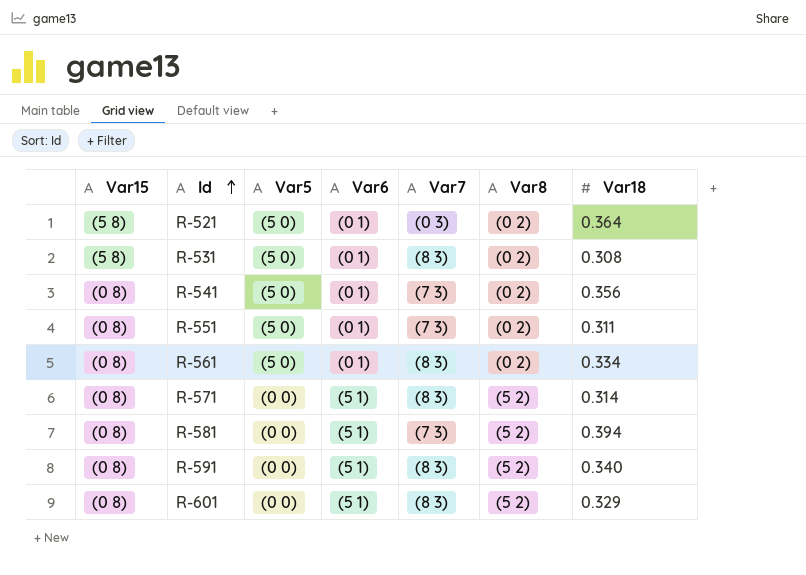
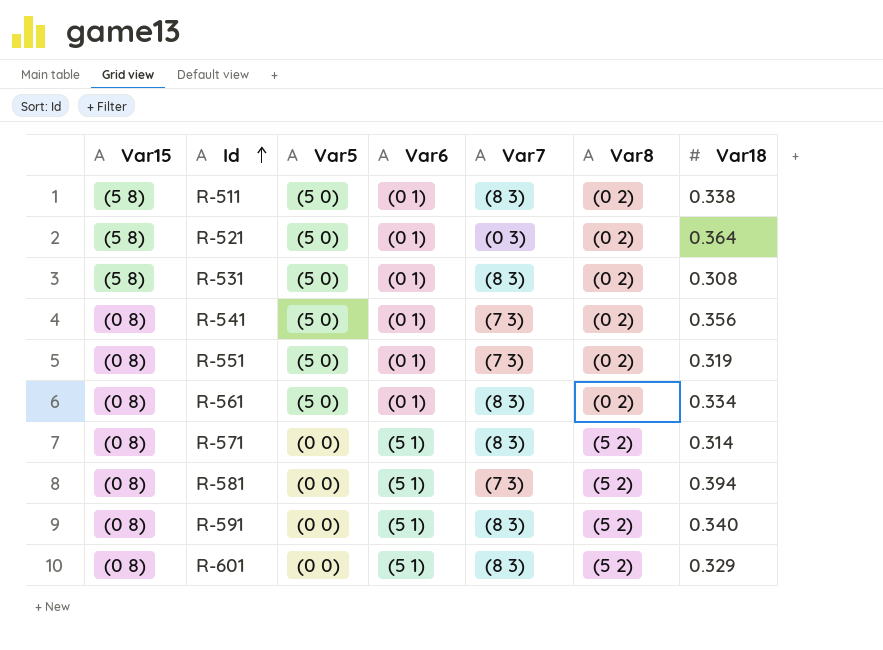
row R-511: none -> (5 8) | (5 0) | (0 1) | (8 3) | (0 2) | 0.338
R-551 | Var18: 0.311 -> 0.319

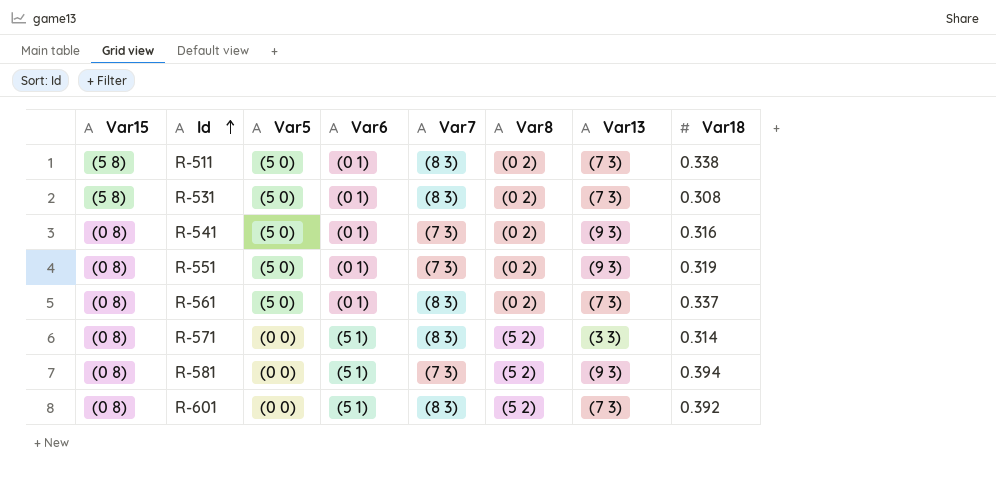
column Var13 | position: none -> 7
row R-521: (5 8) | (5 0) | (0 1) | (0 3) | (0 2) | 0.364 -> none
row R-591: (0 8) | (0 0) | (5 1) | (8 3) | (5 2) | 0.340 -> none
R-541 | Var18: 0.356 -> 0.316
R-561 | Var18: 0.334 -> 0.337
R-601 | Var18: 0.329 -> 0.392

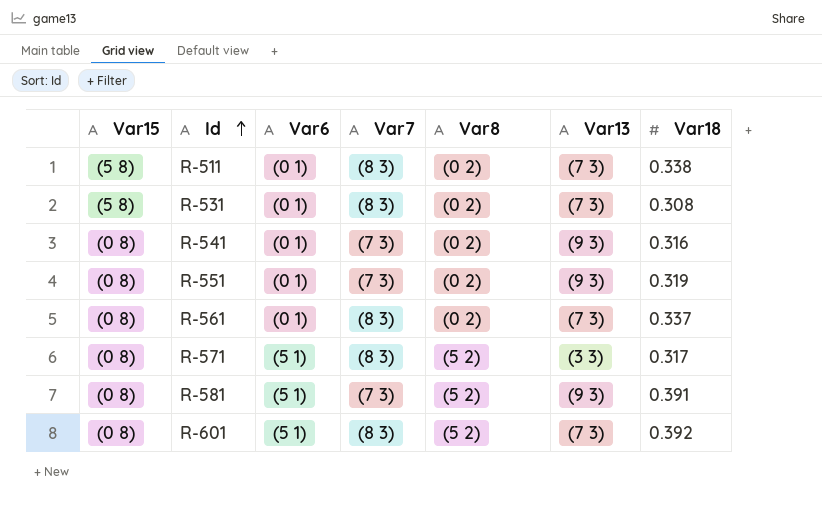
column Var5 | position: 3 -> none
R-571 | Var18: 0.314 -> 0.317
R-581 | Var18: 0.394 -> 0.391

